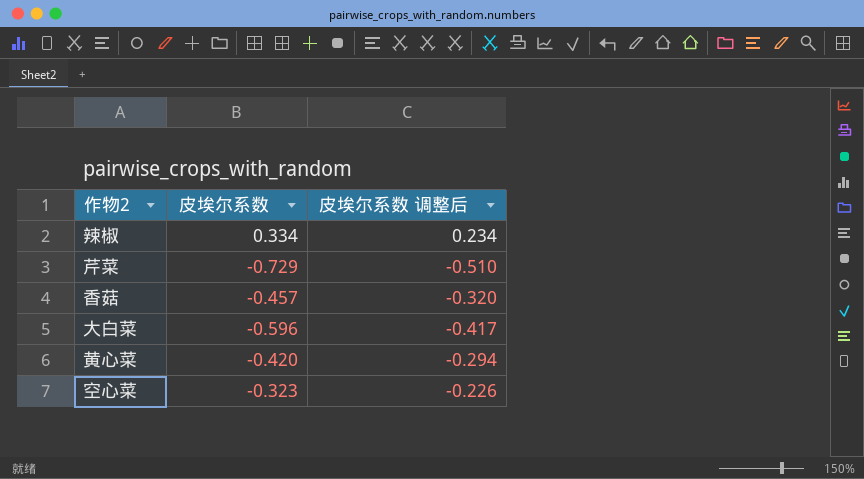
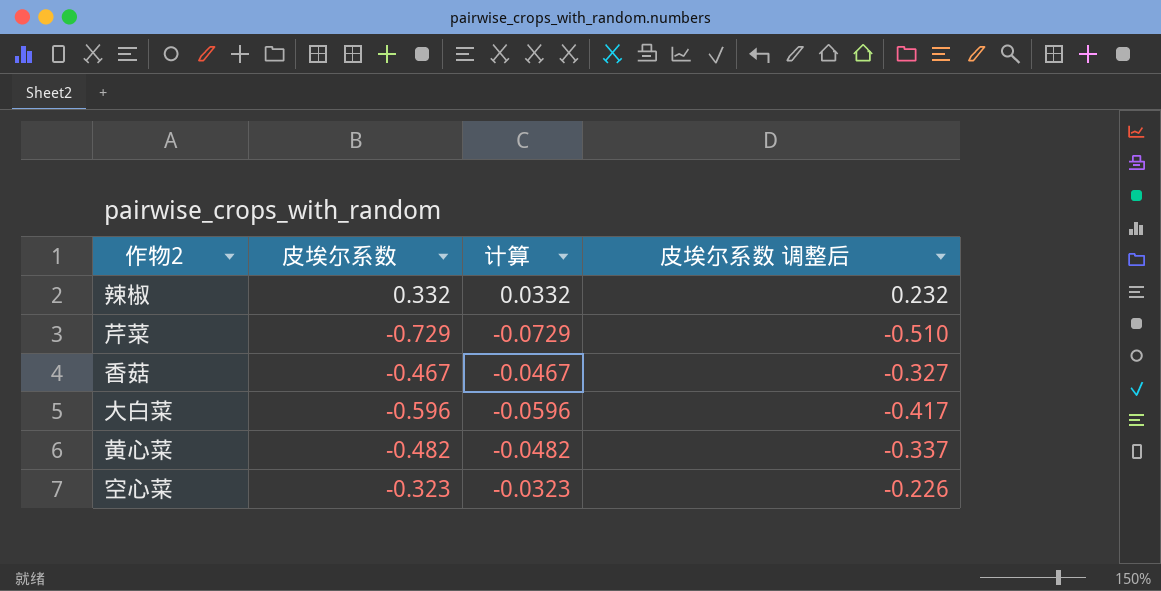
column 计算 | formula: none -> [皮埃尔系数] * 0.1
辣椒 | 皮埃尔系数: 0.334 -> 0.332
辣椒 | 皮埃尔系数 调整后: 0.234 -> 0.232
香菇 | 皮埃尔系数: -0.457 -> -0.467
香菇 | 皮埃尔系数 调整后: -0.320 -> -0.327
黄心菜 | 皮埃尔系数: -0.420 -> -0.482
黄心菜 | 皮埃尔系数 调整后: -0.294 -> -0.337

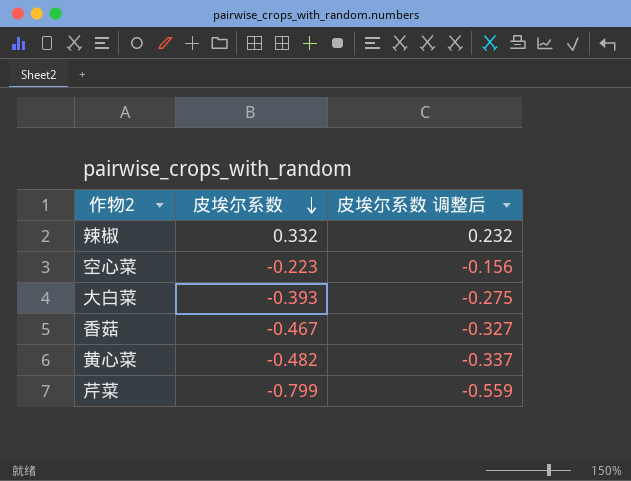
row order: none -> 皮埃尔系数 descending
column 计算 | formula: [皮埃尔系数] * 0.1 -> none
空心菜 | 皮埃尔系数: -0.323 -> -0.223
空心菜 | 皮埃尔系数 调整后: -0.226 -> -0.156
大白菜 | 皮埃尔系数: -0.596 -> -0.393
大白菜 | 皮埃尔系数 调整后: -0.417 -> -0.275
芹菜 | 皮埃尔系数: -0.729 -> -0.799
芹菜 | 皮埃尔系数 调整后: -0.510 -> -0.559

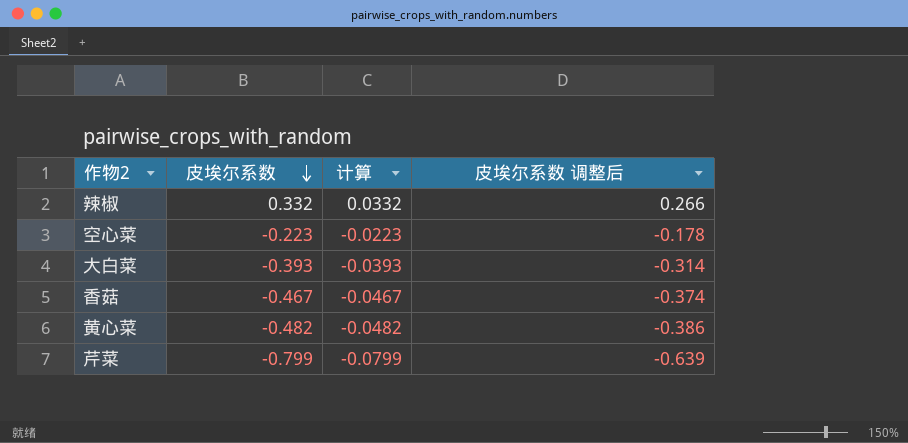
column 计算 | formula: none -> [皮埃尔系数] * 0.1
column 皮埃尔系数 调整后 | formula: [皮埃尔系数] * 0.7 -> [皮埃尔系数] * 0.8

